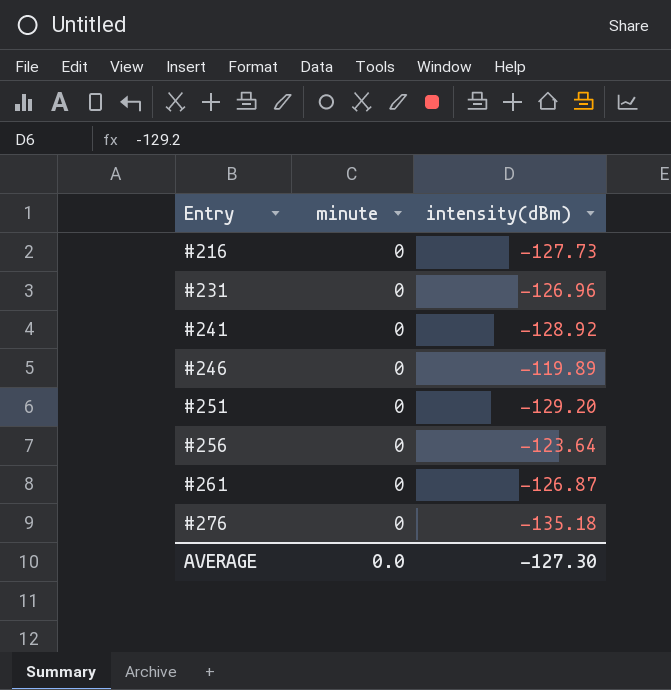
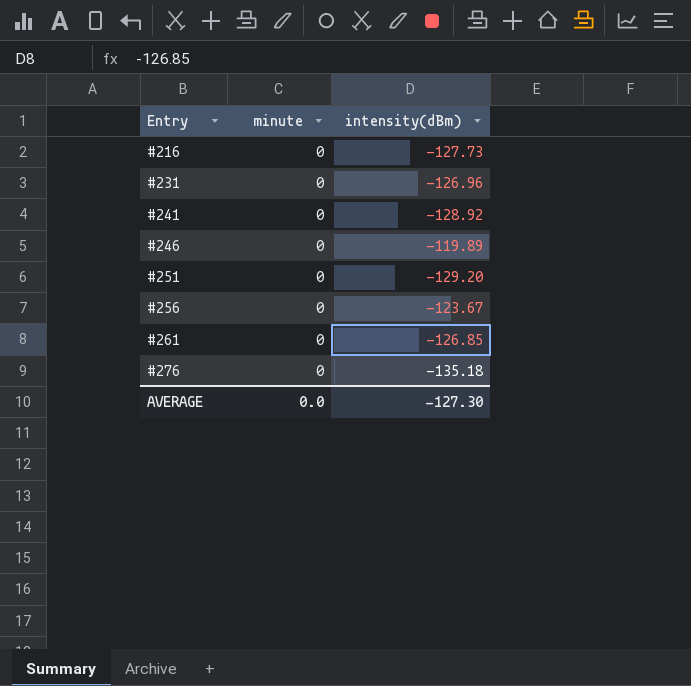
#256 | intensity(dBm): -123.64 -> -123.67
#261 | intensity(dBm): -126.87 -> -126.85

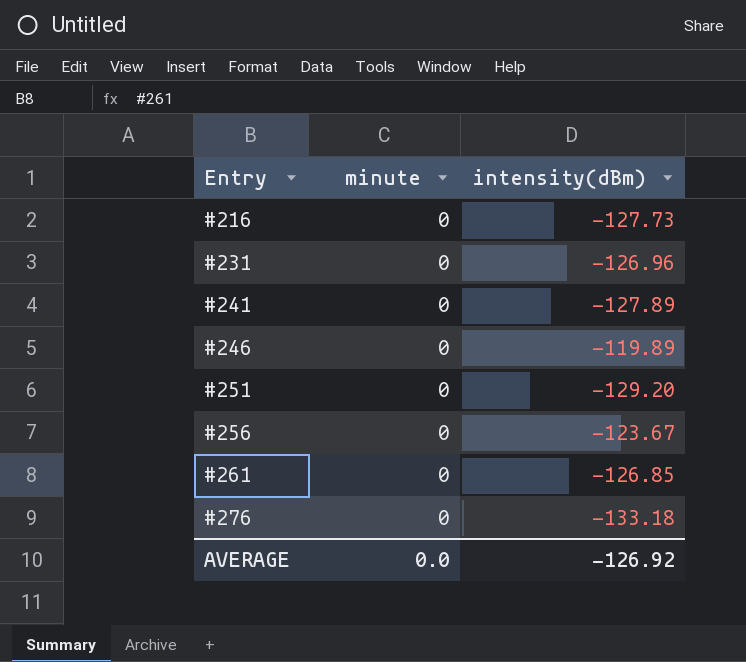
#241 | intensity(dBm): -128.92 -> -127.89
#276 | intensity(dBm): -135.18 -> -133.18
AVERAGE | intensity(dBm): -127.30 -> -126.92

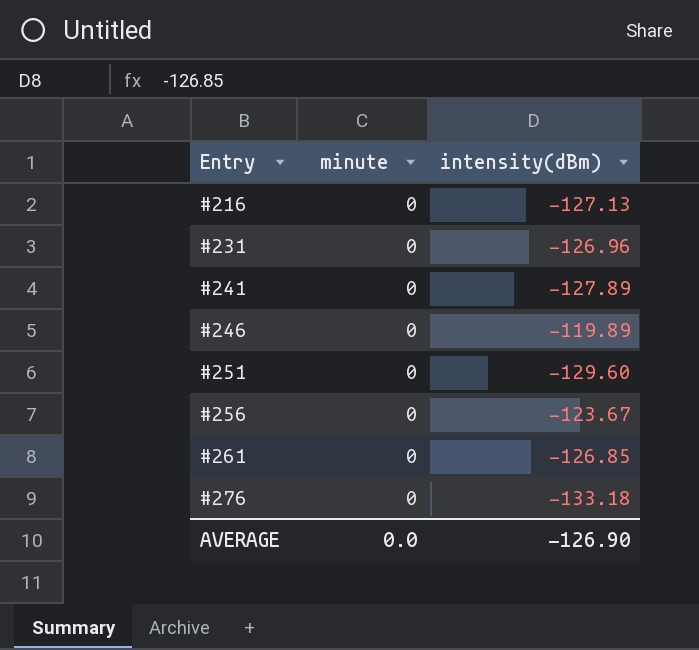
#216 | intensity(dBm): -127.73 -> -127.13
#251 | intensity(dBm): -129.20 -> -129.60
AVERAGE | intensity(dBm): -126.92 -> -126.90

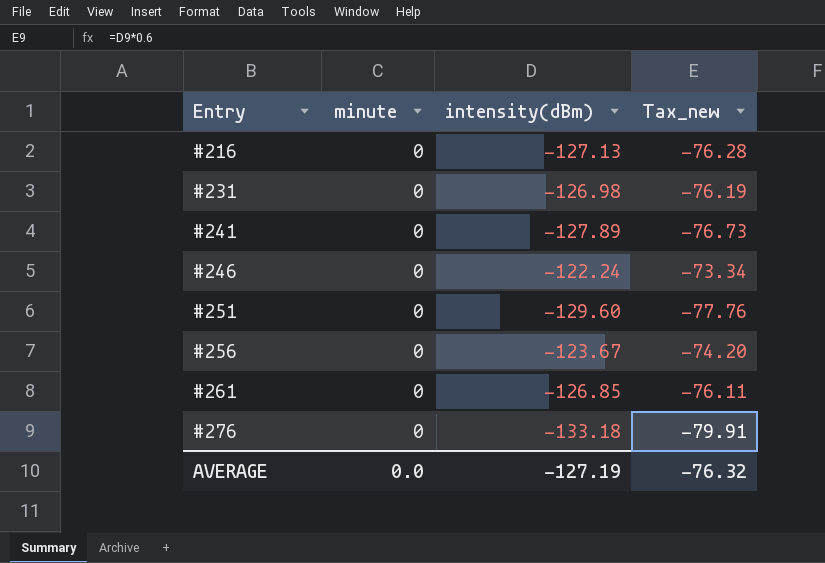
column Tax_new | formula: none -> [intensity(dBm)] * 0.6
#231 | intensity(dBm): -126.96 -> -126.98
#246 | intensity(dBm): -119.89 -> -122.24
AVERAGE | intensity(dBm): -126.90 -> -127.19

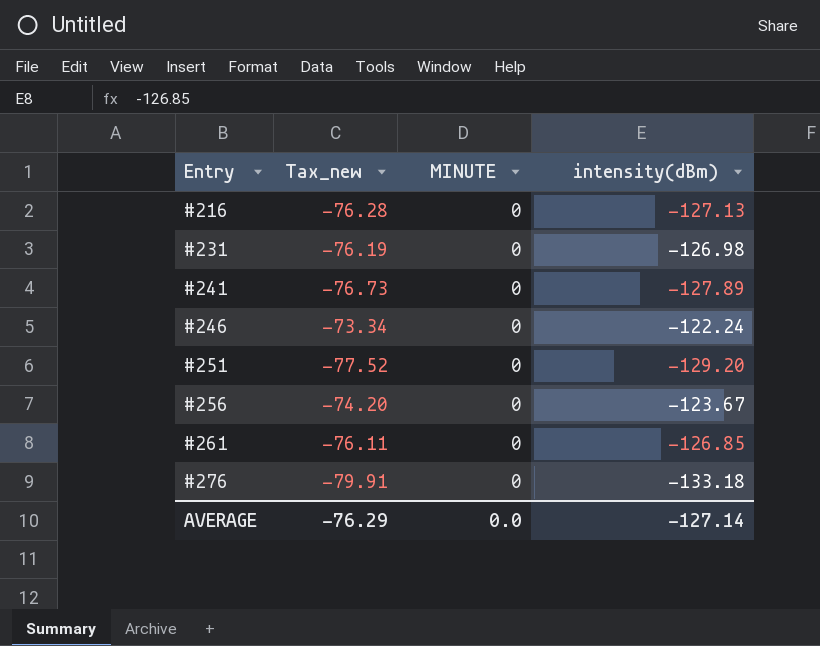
column Tax_new | position: 4 -> 2
column name: minute -> MINUTE
#251 | Tax_new: -77.76 -> -77.52
#251 | intensity(dBm): -129.60 -> -129.20
AVERAGE | Tax_new: -76.32 -> -76.29
AVERAGE | intensity(dBm): -127.19 -> -127.14

